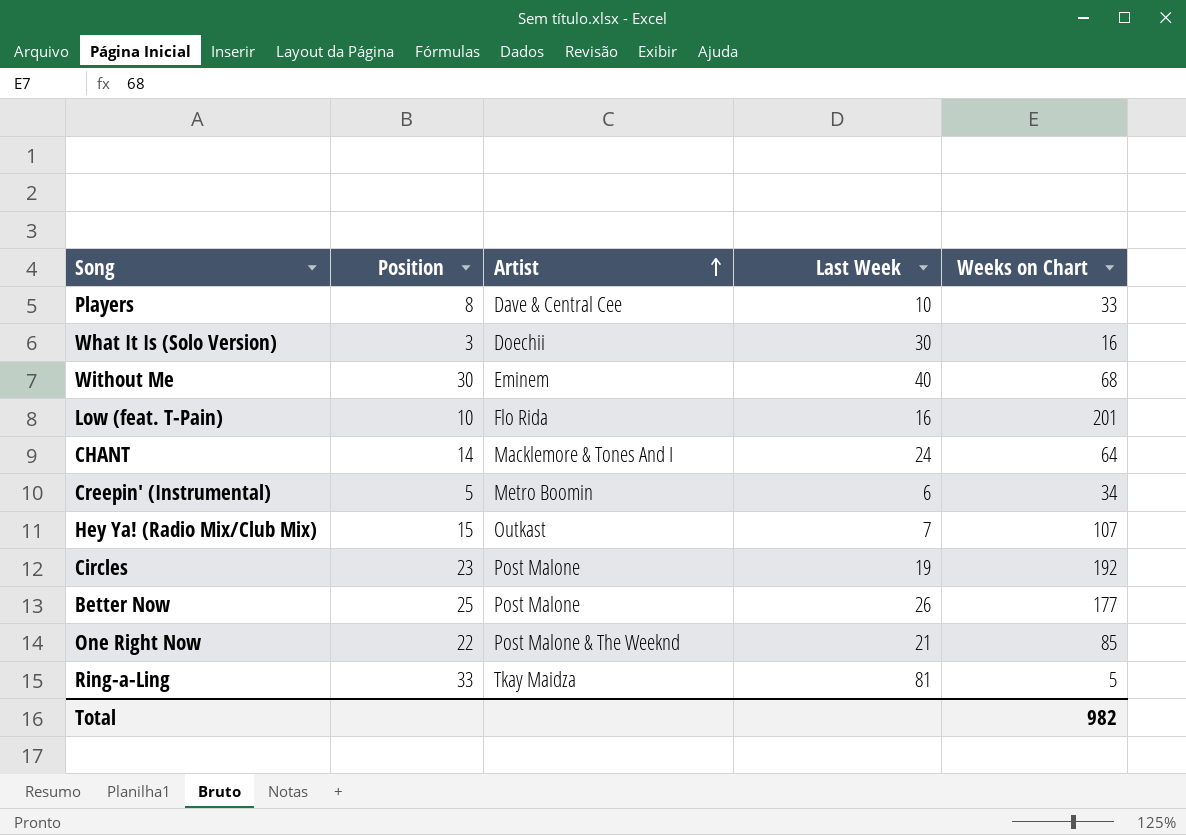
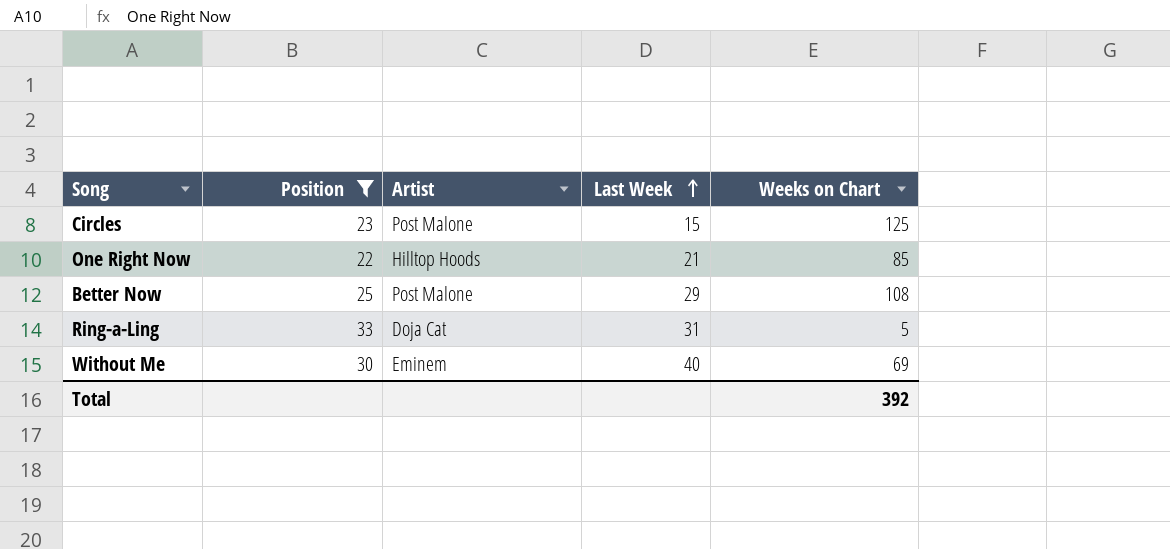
filter: none -> Position >= 22
row order: Artist ascending -> Last Week ascending
Circles | Last Week: 19 -> 15
Circles | Weeks on Chart: 192 -> 125
One Right Now | Artist: Post Malone & The Weeknd -> Hilltop Hoods
Better Now | Last Week: 26 -> 29
Better Now | Weeks on Chart: 177 -> 108
Ring-a-Ling | Artist: Tkay Maidza -> Doja Cat
Ring-a-Ling | Last Week: 81 -> 31
Without Me | Weeks on Chart: 68 -> 69
Total | Weeks on Chart: 982 -> 392

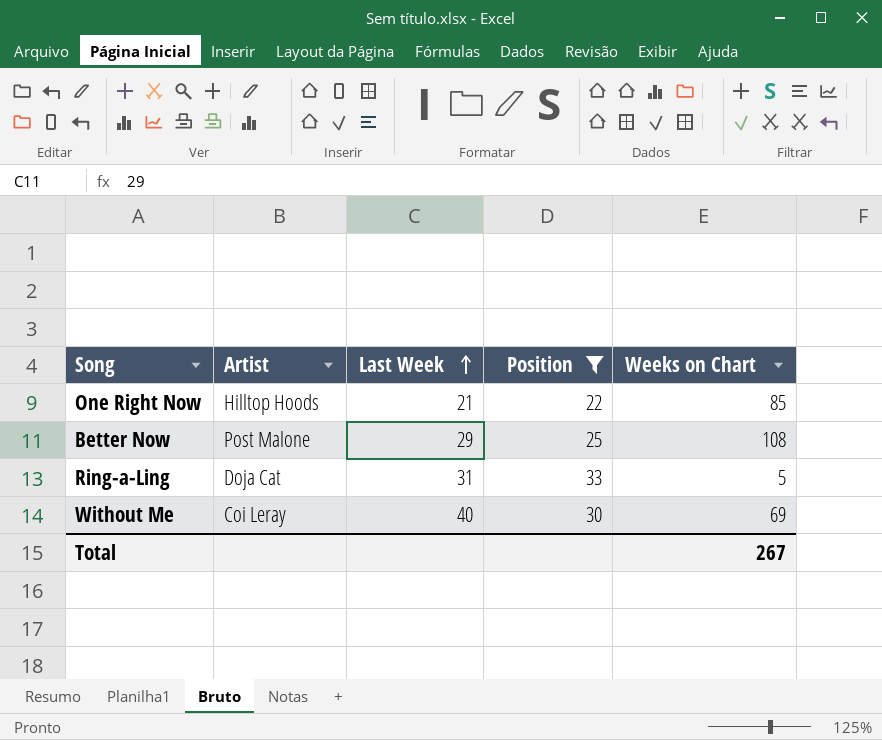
column Position | position: 2 -> 4
row Circles: 23 | Post Malone | 15 | 125 -> none
Without Me | Artist: Eminem -> Coi Leray
Total | Weeks on Chart: 392 -> 267

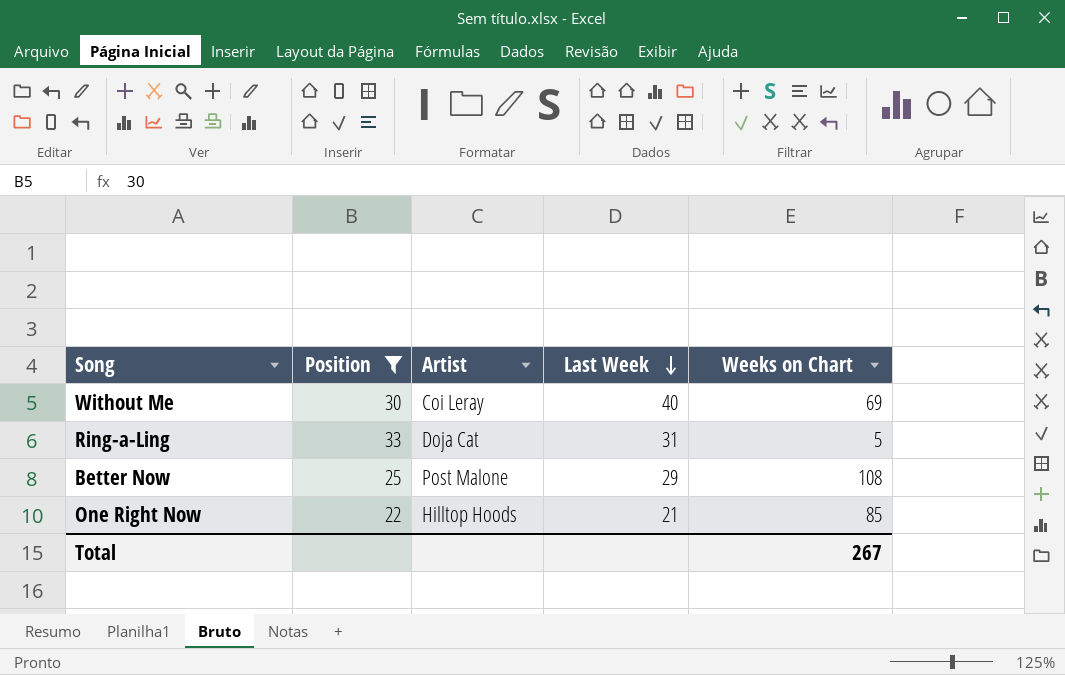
row order: Last Week ascending -> Last Week descending
column Position | position: 4 -> 2

